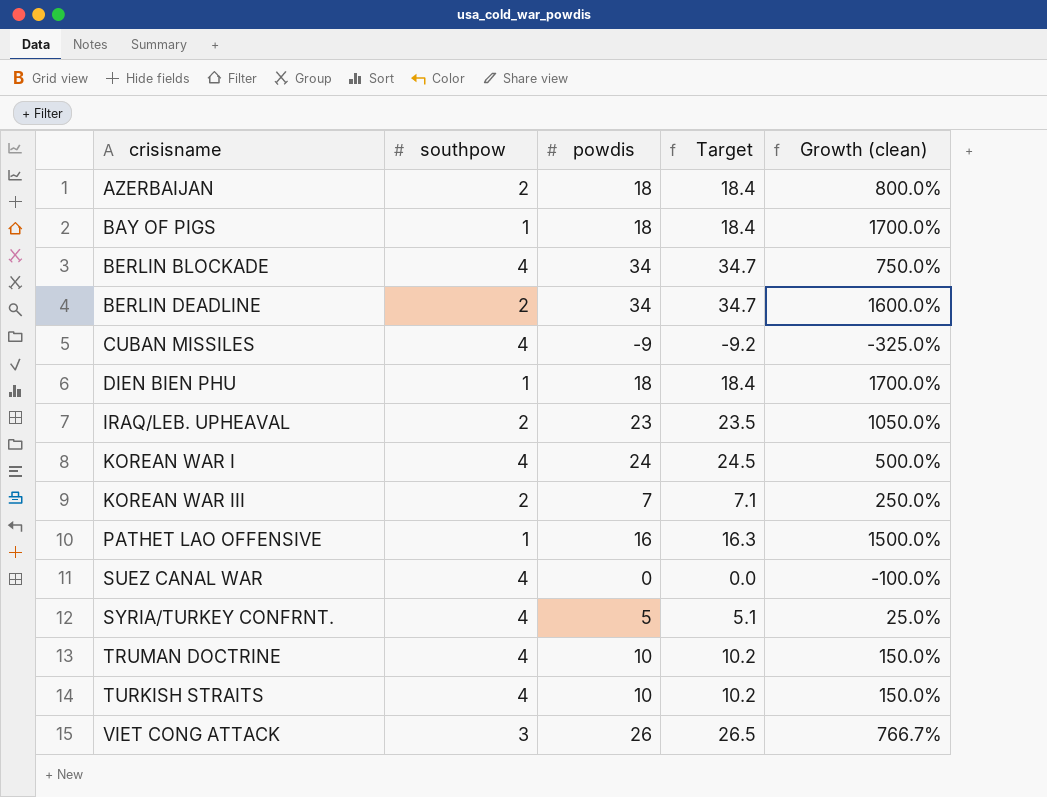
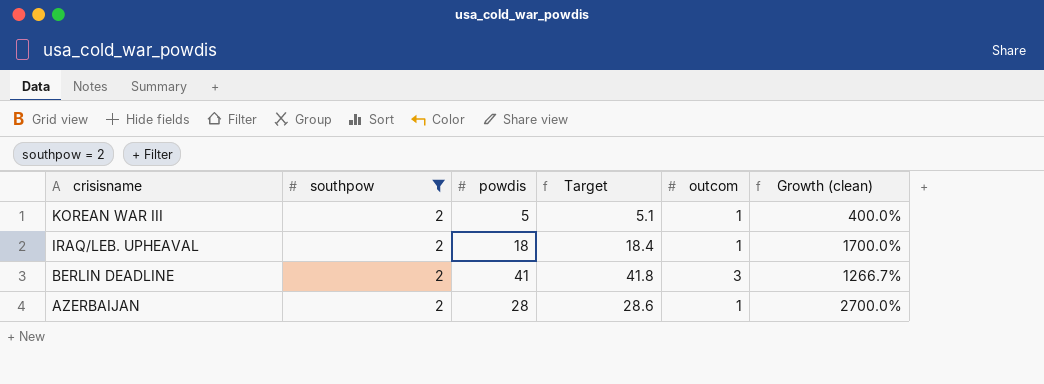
filter: none -> southpow = 2
row order: crisisname ascending -> crisisname descending
column outcom | position: none -> 5
column Growth (clean) | formula: ([powdis] - [southpow]) / [southpow] -> ([powdis] - [outcom]) / [outcom]
KOREAN WAR III | powdis: 7 -> 5
KOREAN WAR III | Target: 7.1 -> 5.1
IRAQ/LEB. UPHEAVAL | powdis: 23 -> 18
IRAQ/LEB. UPHEAVAL | Target: 23.5 -> 18.4
BERLIN DEADLINE | powdis: 34 -> 41
BERLIN DEADLINE | Target: 34.7 -> 41.8
AZERBAIJAN | powdis: 18 -> 28
AZERBAIJAN | Target: 18.4 -> 28.6

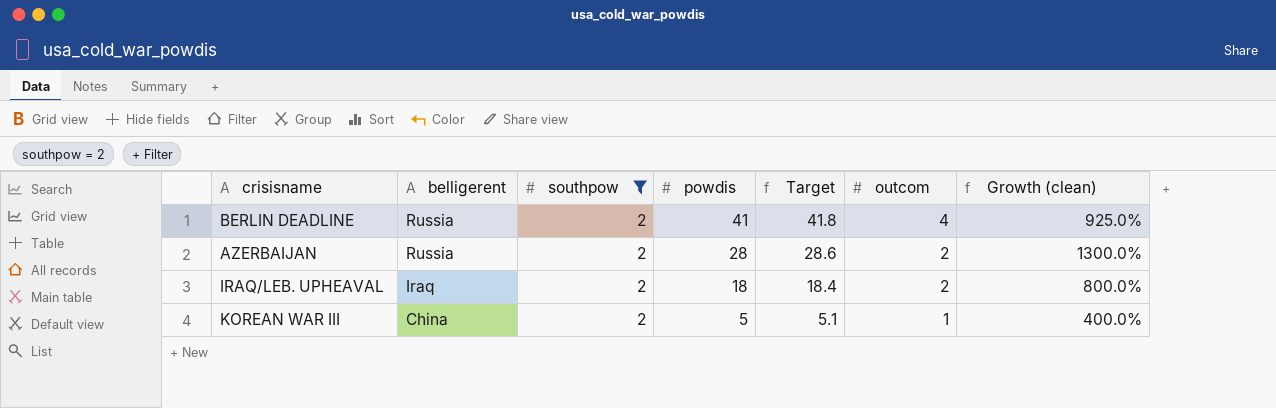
row order: crisisname descending -> belligerent descending
column belligerent | position: none -> 2
BERLIN DEADLINE | outcom: 3 -> 4
BERLIN DEADLINE | Growth (clean): 1266.7% -> 925.0%
AZERBAIJAN | outcom: 1 -> 2
AZERBAIJAN | Growth (clean): 2700.0% -> 1300.0%
IRAQ/LEB. UPHEAVAL | outcom: 1 -> 2
IRAQ/LEB. UPHEAVAL | Growth (clean): 1700.0% -> 800.0%

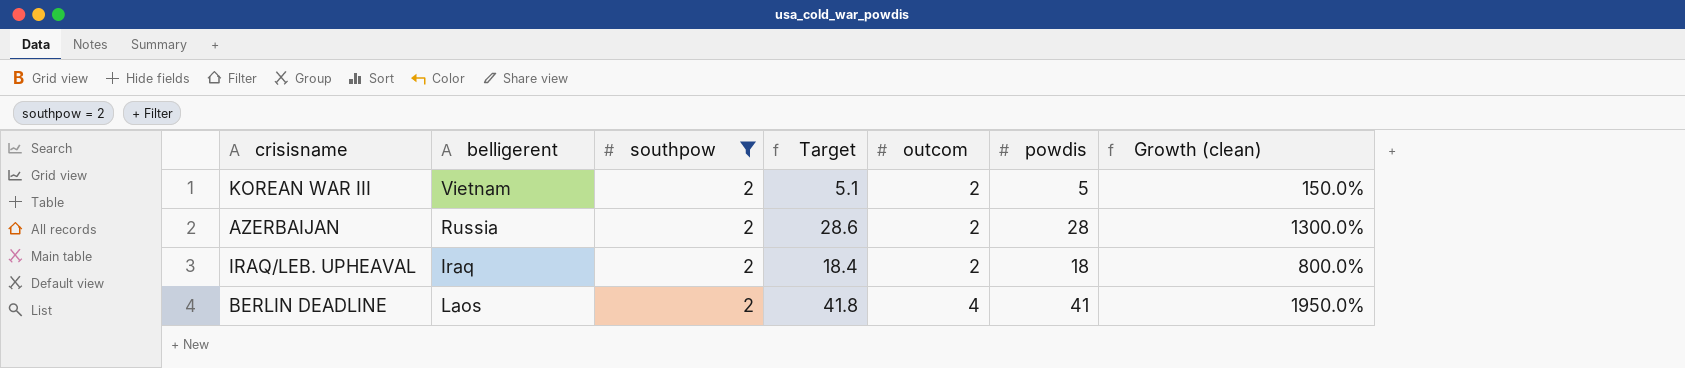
row order: belligerent descending -> outcom ascending
column powdis | position: 4 -> 6
column Growth (clean) | formula: ([powdis] - [outcom]) / [outcom] -> ([powdis] - [southpow]) / [southpow]
KOREAN WAR III | belligerent: China -> Vietnam
KOREAN WAR III | outcom: 1 -> 2
BERLIN DEADLINE | belligerent: Russia -> Laos

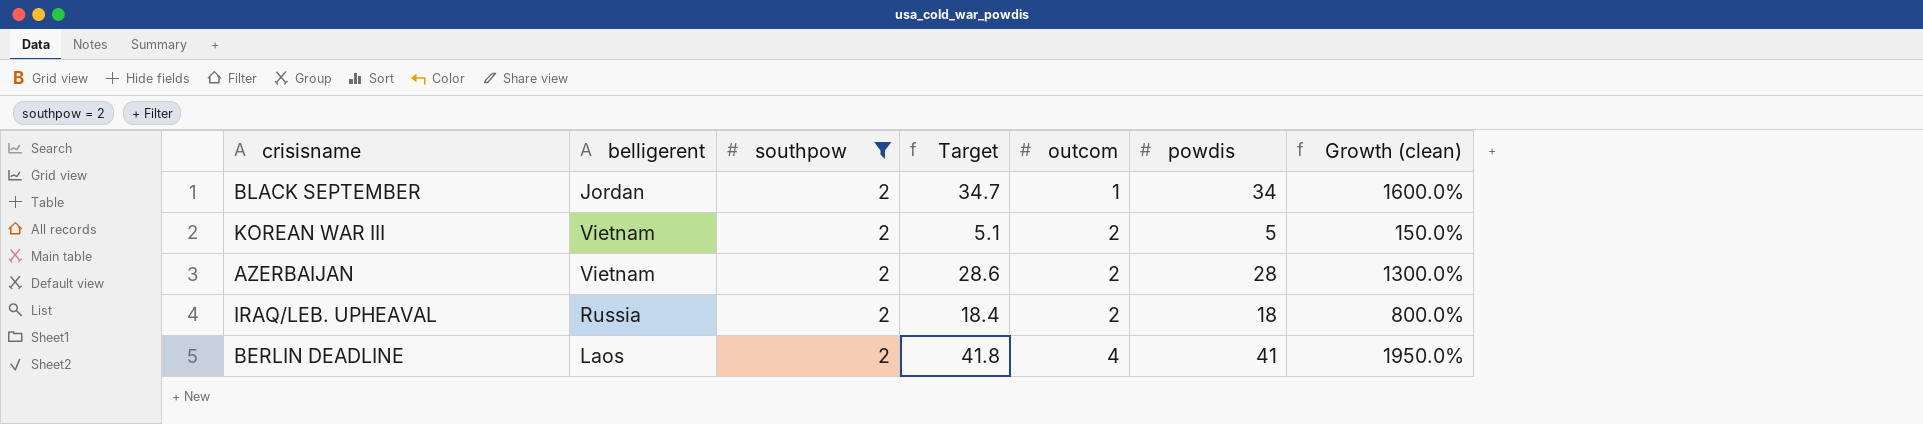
row BLACK SEPTEMBER: none -> Jordan | 2 | 34.7 | 1 | 34 | 1600.0%
AZERBAIJAN | belligerent: Russia -> Vietnam
IRAQ/LEB. UPHEAVAL | belligerent: Iraq -> Russia

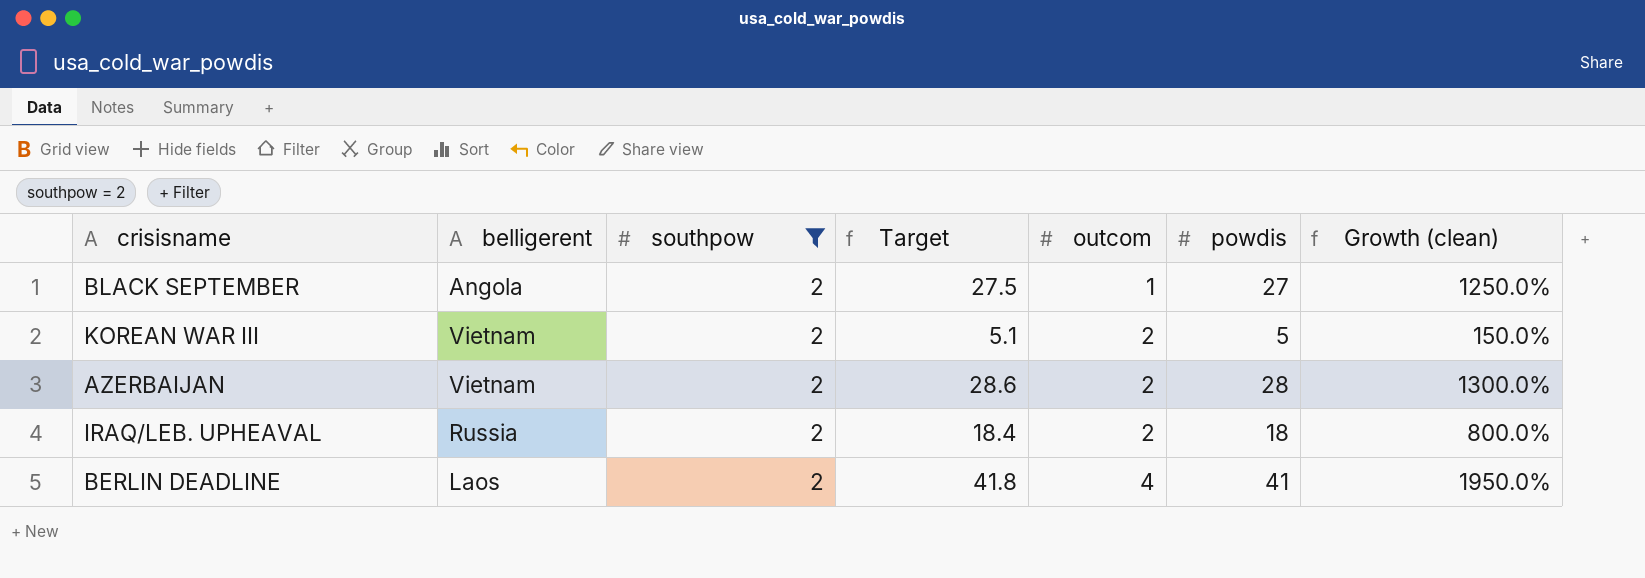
BLACK SEPTEMBER | belligerent: Jordan -> Angola
BLACK SEPTEMBER | Target: 34.7 -> 27.5
BLACK SEPTEMBER | powdis: 34 -> 27
BLACK SEPTEMBER | Growth (clean): 1600.0% -> 1250.0%

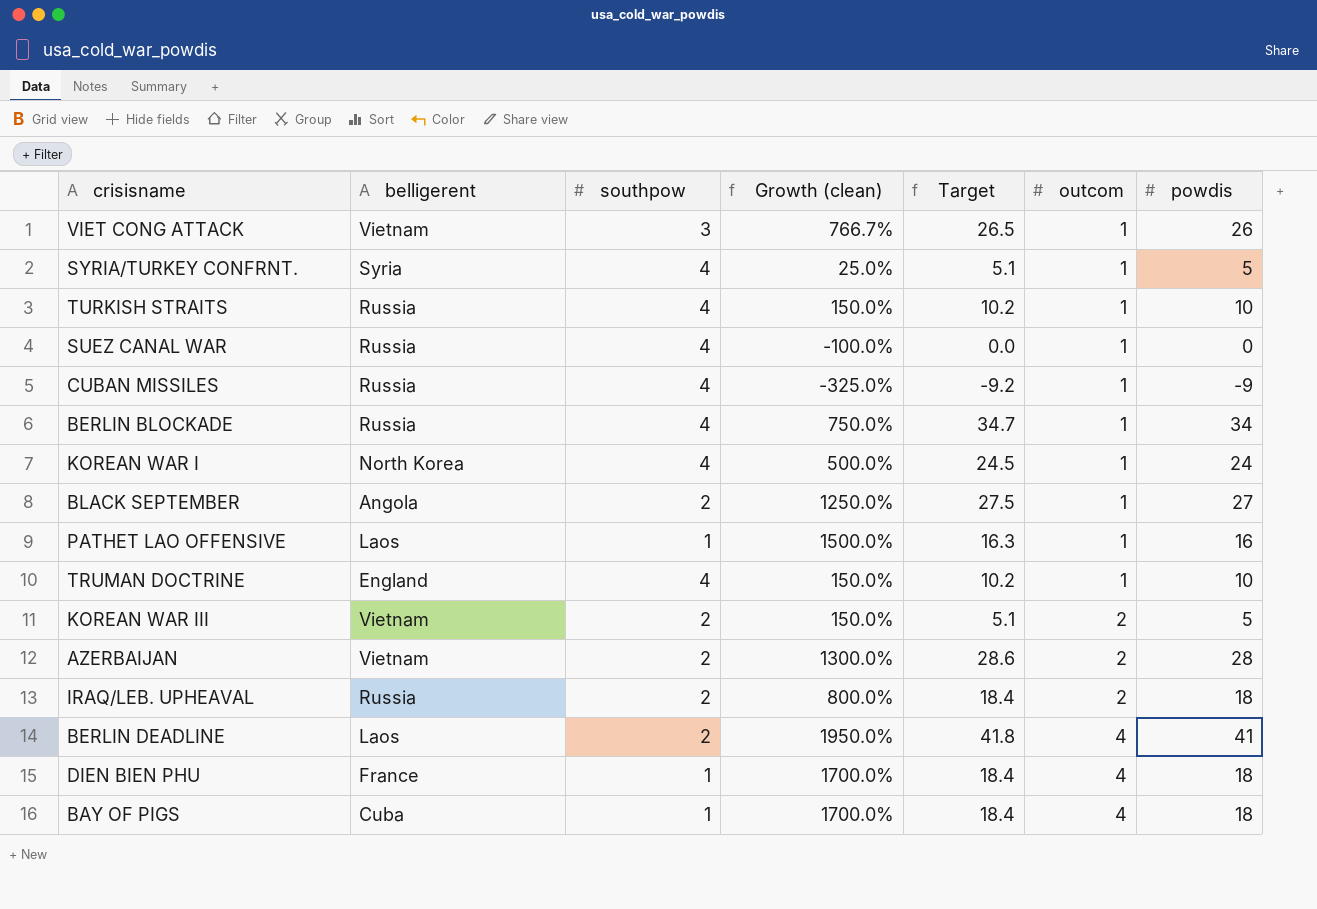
filter: southpow = 2 -> none
column Growth (clean) | position: 7 -> 4

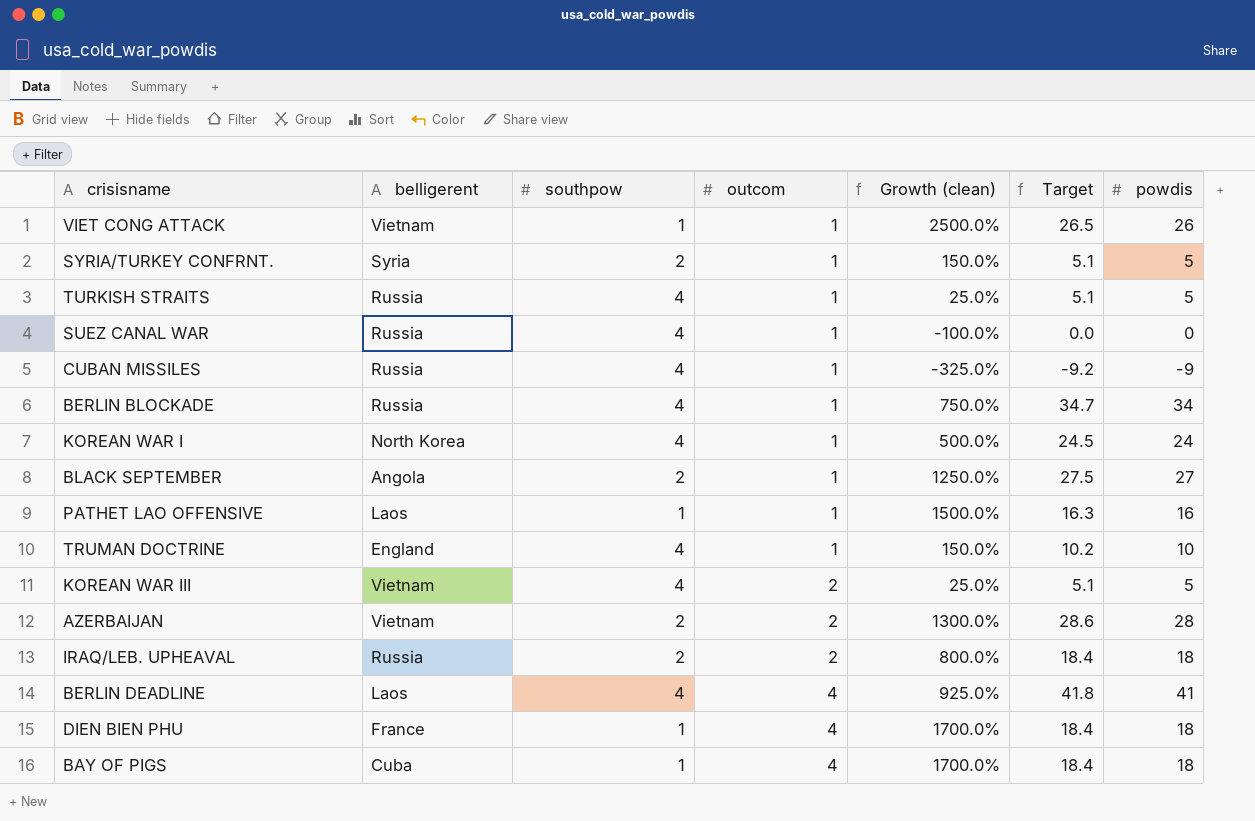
column outcom | position: 6 -> 4
VIET CONG ATTACK | southpow: 3 -> 1
VIET CONG ATTACK | Growth (clean): 766.7% -> 2500.0%
SYRIA/TURKEY CONFRNT. | southpow: 4 -> 2
SYRIA/TURKEY CONFRNT. | Growth (clean): 25.0% -> 150.0%
TURKISH STRAITS | Growth (clean): 150.0% -> 25.0%
TURKISH STRAITS | Target: 10.2 -> 5.1
TURKISH STRAITS | powdis: 10 -> 5
KOREAN WAR III | southpow: 2 -> 4
KOREAN WAR III | Growth (clean): 150.0% -> 25.0%
BERLIN DEADLINE | southpow: 2 -> 4
BERLIN DEADLINE | Growth (clean): 1950.0% -> 925.0%

